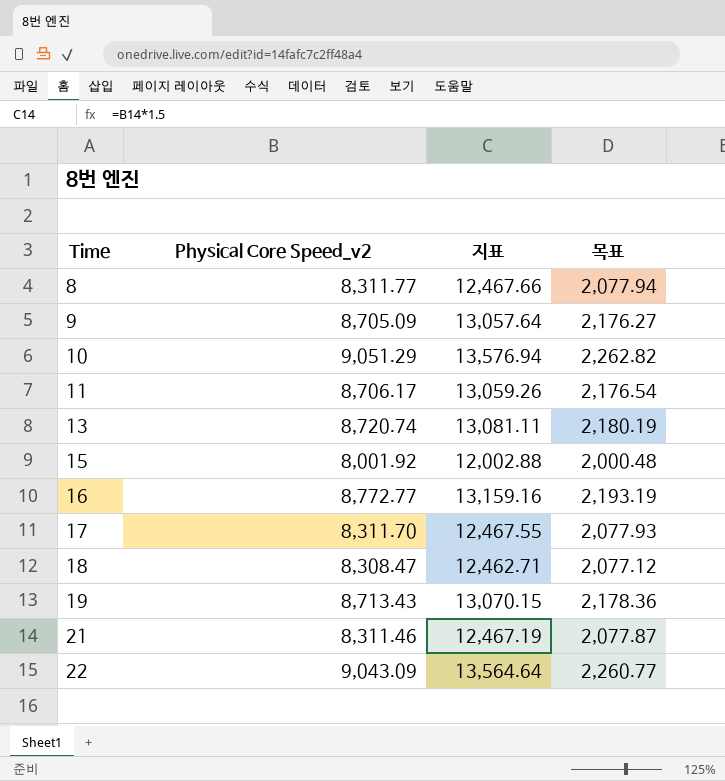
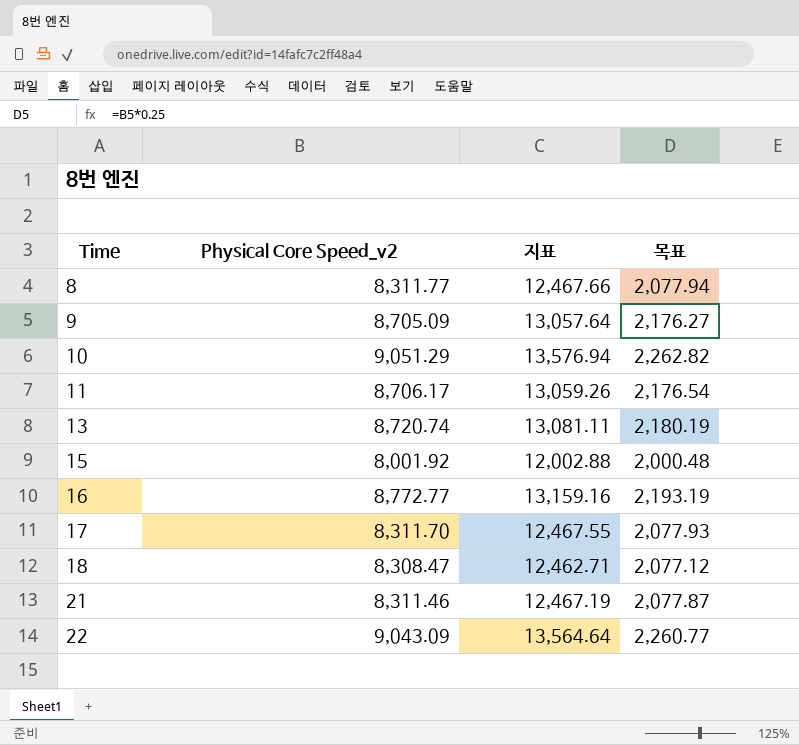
row 19: 8,713.43 | 13,070.15 | 2,178.36 -> none

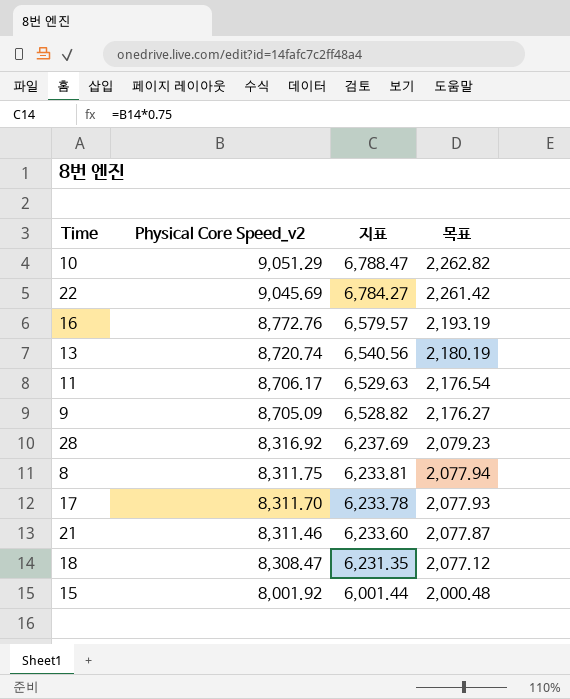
row order: Time ascending -> Physical Core Speed_v2 descending
column 지표 | formula: [Physical Core Speed_v2] * 1.5 -> [Physical Core Speed_v2] * 0.75
22 | Physical Core Speed_v2: 9,043.09 -> 9,045.69
22 | 목표: 2,260.77 -> 2,261.42
16 | Physical Core Speed_v2: 8,772.77 -> 8,772.76
row 28: none -> 8,316.92 | 6,237.69 | 2,079.23
8 | Physical Core Speed_v2: 8,311.77 -> 8,311.75

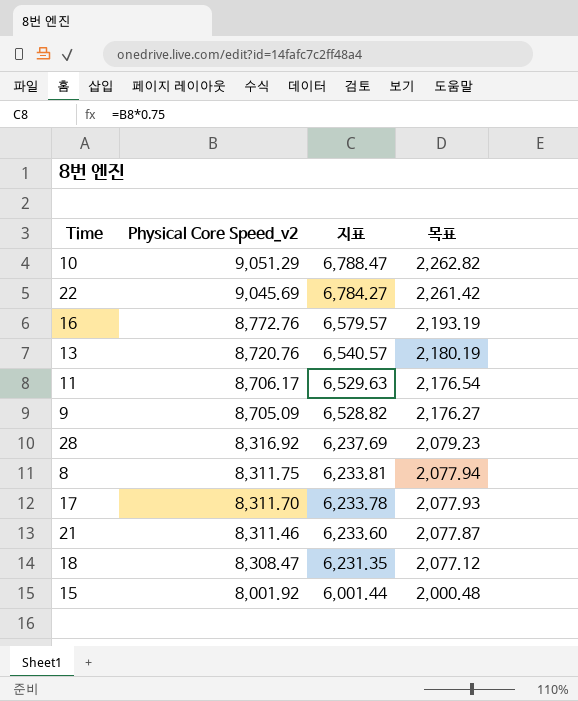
13 | Physical Core Speed_v2: 8,720.74 -> 8,720.76
13 | 지표: 6,540.56 -> 6,540.57

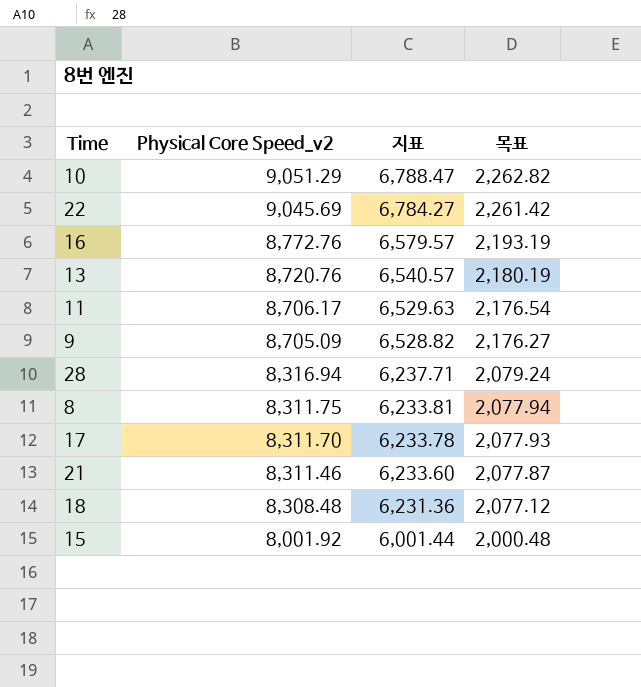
28 | Physical Core Speed_v2: 8,316.92 -> 8,316.94
28 | 지표: 6,237.69 -> 6,237.71
28 | 목표: 2,079.23 -> 2,079.24
18 | Physical Core Speed_v2: 8,308.47 -> 8,308.48
18 | 지표: 6,231.35 -> 6,231.36

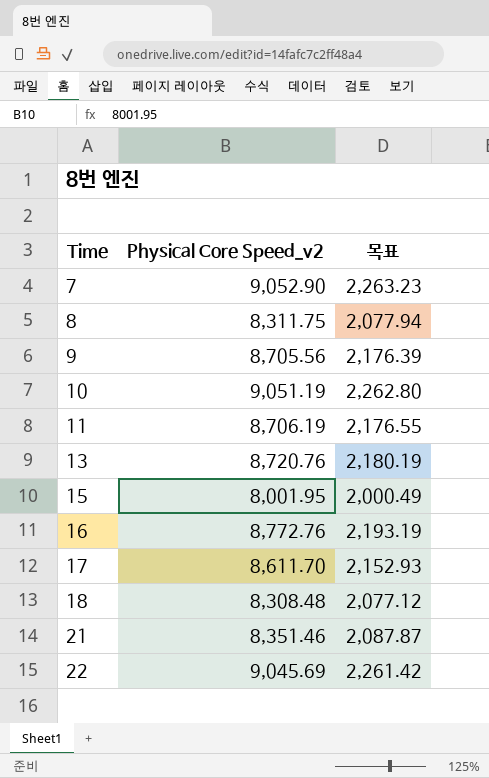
row order: Physical Core Speed_v2 descending -> Time ascending
column 지표 | formula: [Physical Core Speed_v2] * 0.75 -> none
row 28: 8,316.94 | 6,237.71 | 2,079.24 -> none
row 7: none -> 9,052.90 | 2,263.23
9 | Physical Core Speed_v2: 8,705.09 -> 8,705.56
9 | 목표: 2,176.27 -> 2,176.39
10 | Physical Core Speed_v2: 9,051.29 -> 9,051.19
10 | 목표: 2,262.82 -> 2,262.80
11 | Physical Core Speed_v2: 8,706.17 -> 8,706.19
11 | 목표: 2,176.54 -> 2,176.55
15 | Physical Core Speed_v2: 8,001.92 -> 8,001.95
15 | 목표: 2,000.48 -> 2,000.49
17 | Physical Core Speed_v2: 8,311.70 -> 8,611.70
17 | 목표: 2,077.93 -> 2,152.93
21 | Physical Core Speed_v2: 8,311.46 -> 8,351.46
21 | 목표: 2,077.87 -> 2,087.87

